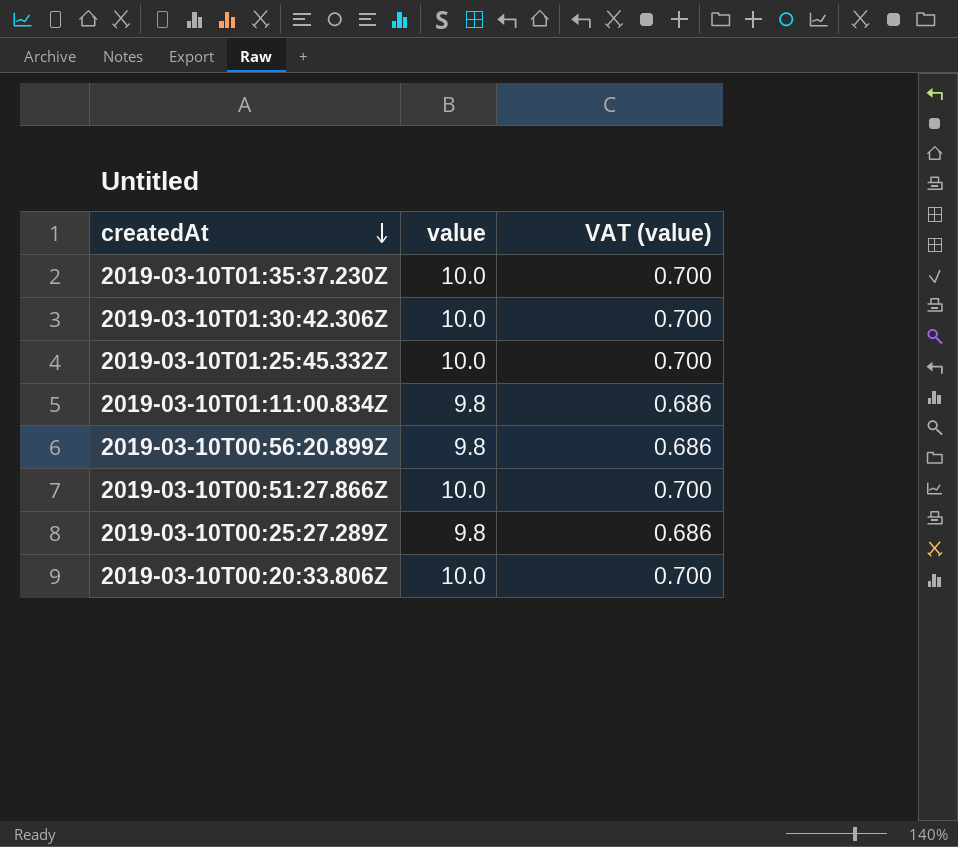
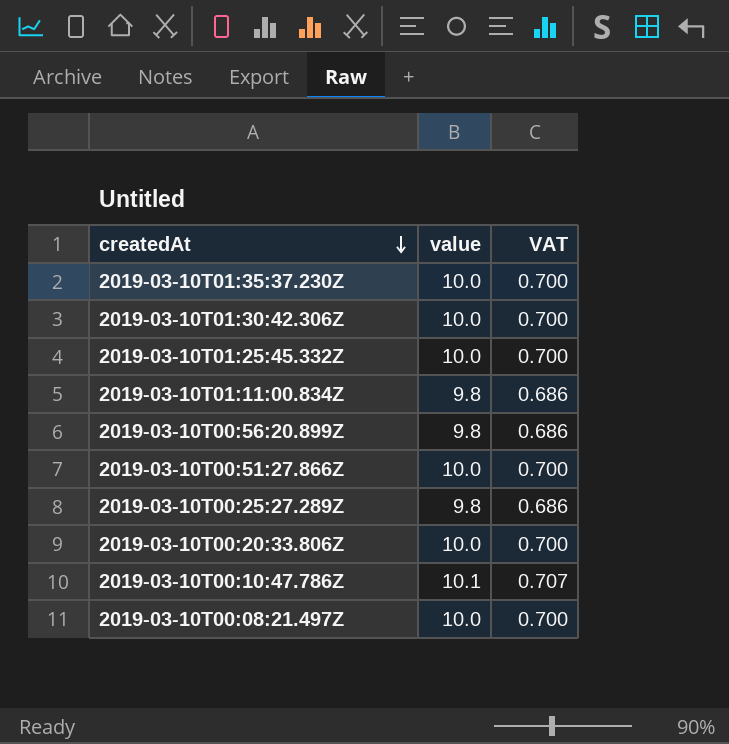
column name: VAT (value) -> VAT
row 2019-03-10T00:10:47.786Z: none -> 10.1 | 0.707
row 2019-03-10T00:08:21.497Z: none -> 10.0 | 0.700

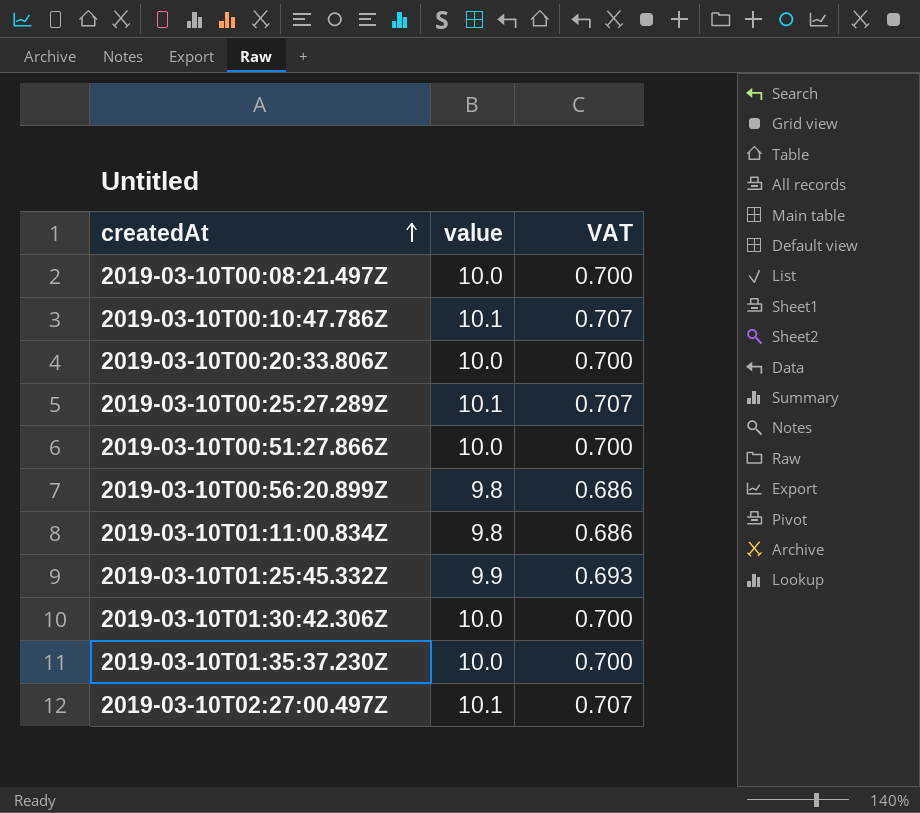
row order: createdAt descending -> createdAt ascending
2019-03-10T00:25:27.289Z | value: 9.8 -> 10.1
2019-03-10T00:25:27.289Z | VAT: 0.686 -> 0.707
2019-03-10T01:25:45.332Z | value: 10.0 -> 9.9
2019-03-10T01:25:45.332Z | VAT: 0.700 -> 0.693
row 2019-03-10T02:27:00.497Z: none -> 10.1 | 0.707

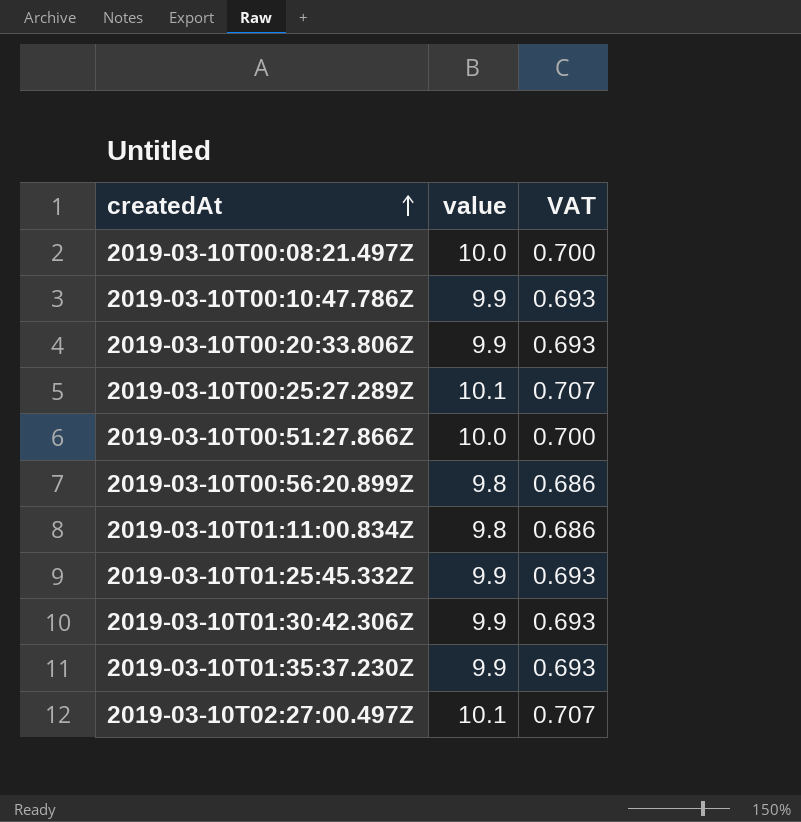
2019-03-10T00:10:47.786Z | value: 10.1 -> 9.9
2019-03-10T00:10:47.786Z | VAT: 0.707 -> 0.693
2019-03-10T00:20:33.806Z | value: 10.0 -> 9.9
2019-03-10T00:20:33.806Z | VAT: 0.700 -> 0.693
2019-03-10T01:30:42.306Z | value: 10.0 -> 9.9
2019-03-10T01:30:42.306Z | VAT: 0.700 -> 0.693
2019-03-10T01:35:37.230Z | value: 10.0 -> 9.9
2019-03-10T01:35:37.230Z | VAT: 0.700 -> 0.693

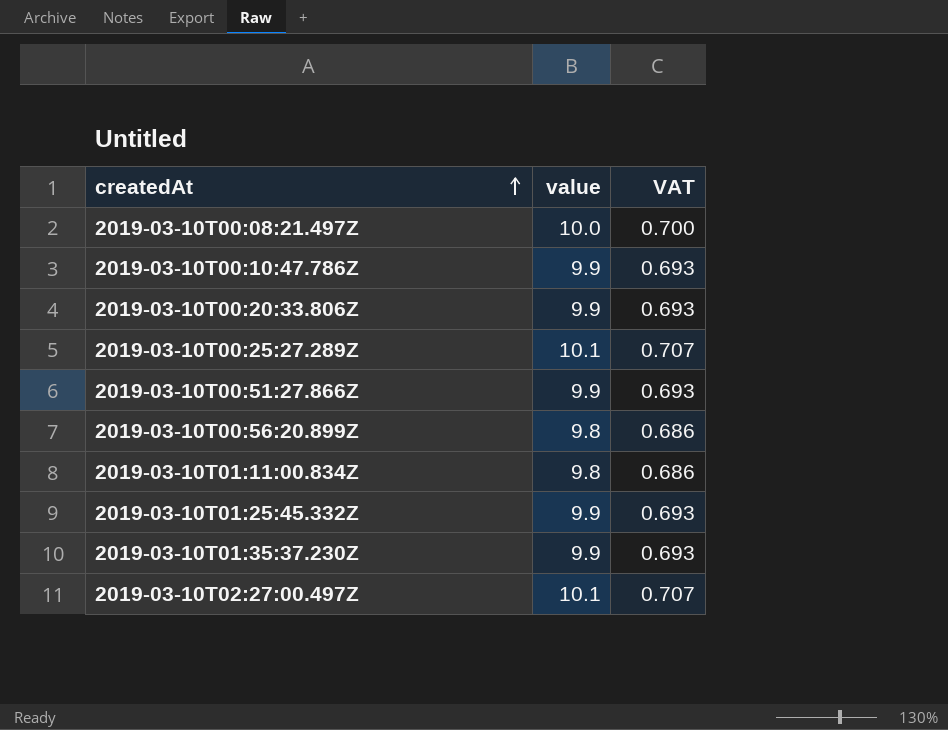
row 2019-03-10T01:30:42.306Z: 9.9 | 0.693 -> none
2019-03-10T00:51:27.866Z | value: 10.0 -> 9.9
2019-03-10T00:51:27.866Z | VAT: 0.700 -> 0.693

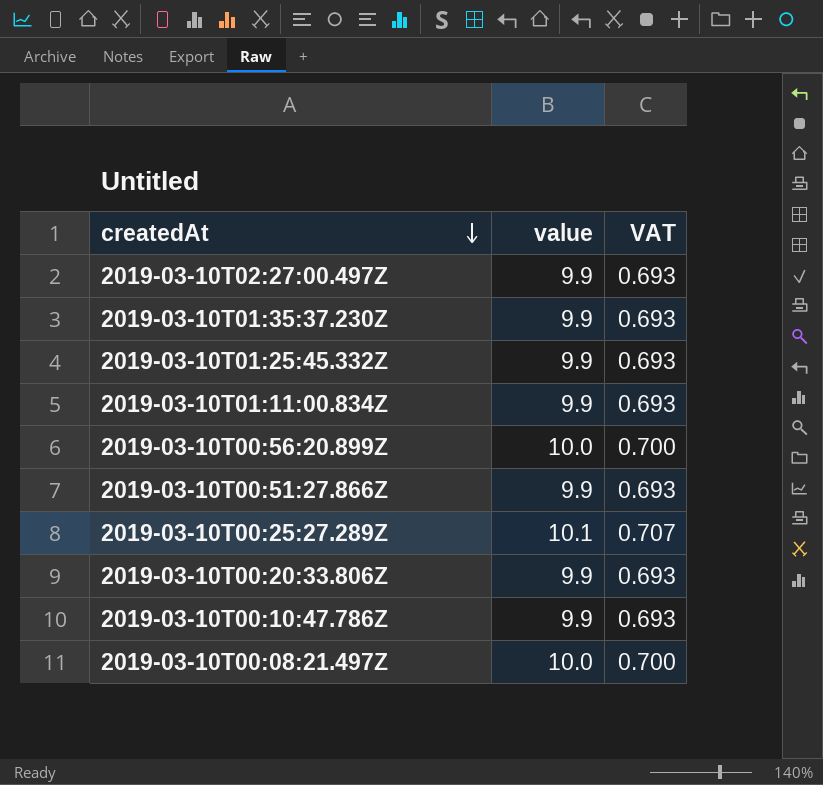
row order: createdAt ascending -> createdAt descending
2019-03-10T02:27:00.497Z | value: 10.1 -> 9.9
2019-03-10T02:27:00.497Z | VAT: 0.707 -> 0.693
2019-03-10T01:11:00.834Z | value: 9.8 -> 9.9
2019-03-10T01:11:00.834Z | VAT: 0.686 -> 0.693
2019-03-10T00:56:20.899Z | value: 9.8 -> 10.0
2019-03-10T00:56:20.899Z | VAT: 0.686 -> 0.700

